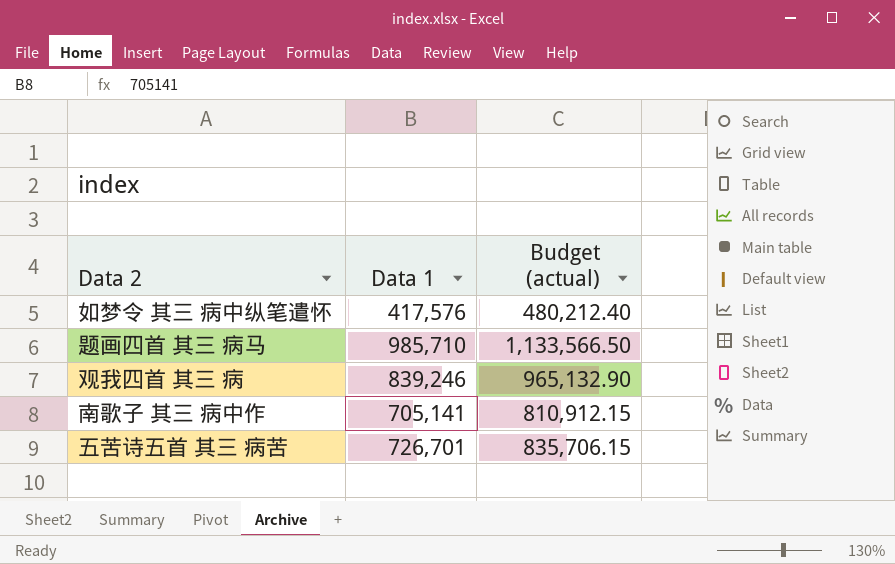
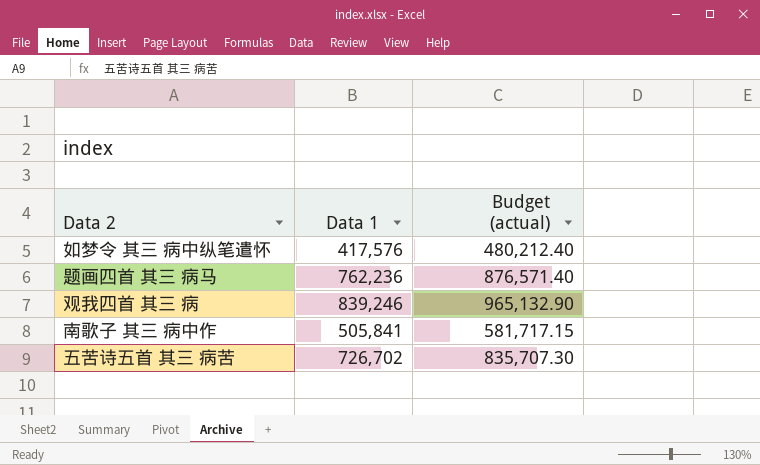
题画四首 其三 病马 | Data 1: 985,710 -> 762,236
题画四首 其三 病马 | Budget (actual): 1,133,566.50 -> 876,571.40
南歌子 其三 病中作 | Data 1: 705,141 -> 505,841
南歌子 其三 病中作 | Budget (actual): 810,912.15 -> 581,717.15
五苦诗五首 其三 病苦 | Data 1: 726,701 -> 726,702
五苦诗五首 其三 病苦 | Budget (actual): 835,706.15 -> 835,707.30

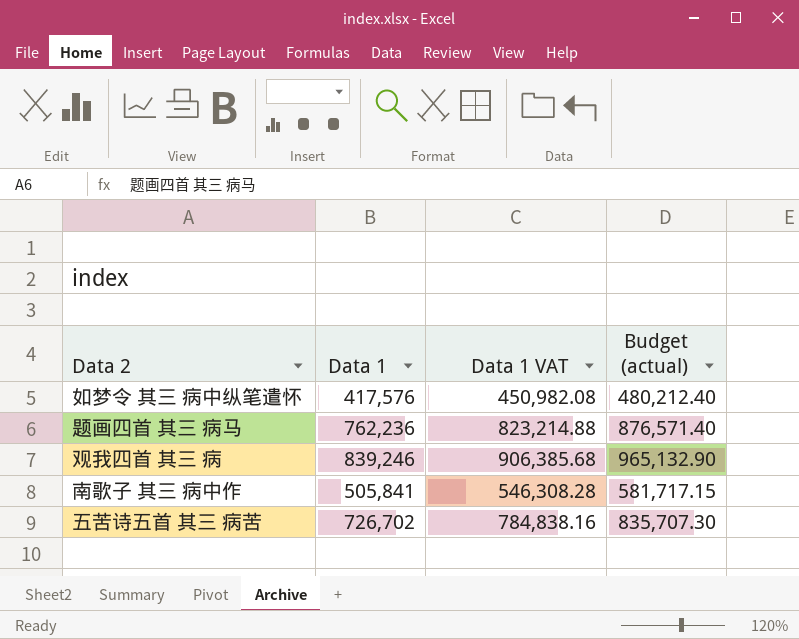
column Data 1 VAT | formula: none -> [Data 1] * 1.08

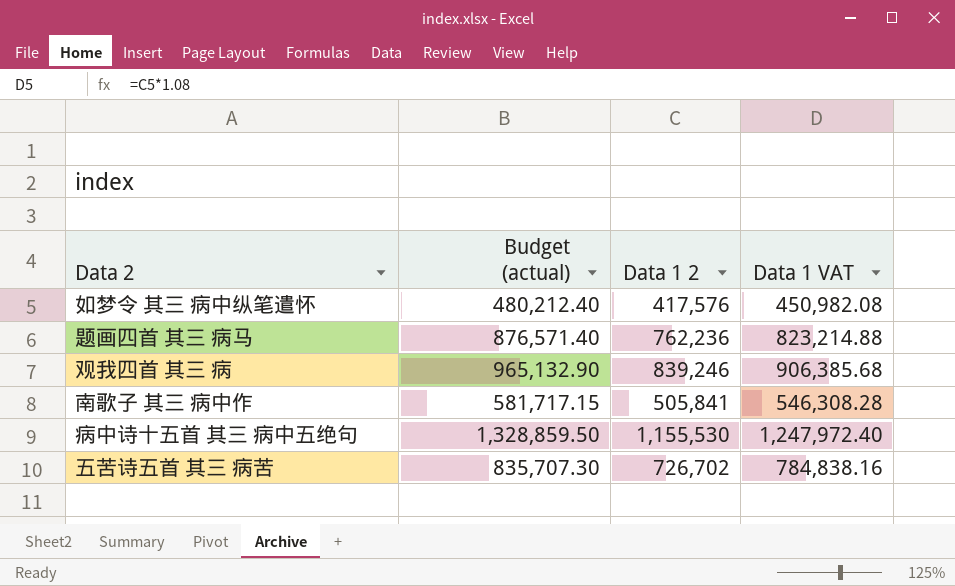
column Budget (actual) | position: 4 -> 2
column name: Data 1 -> Data 1 2
row 病中诗十五首 其三 病中五绝句: none -> 1,328,859.50 | 1,155,530 | 1,247,972.40

